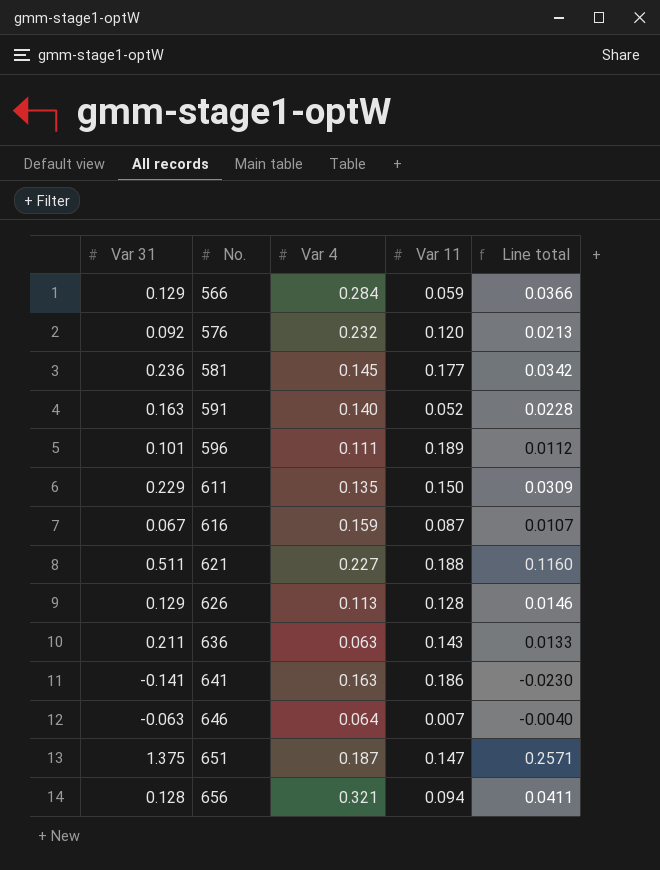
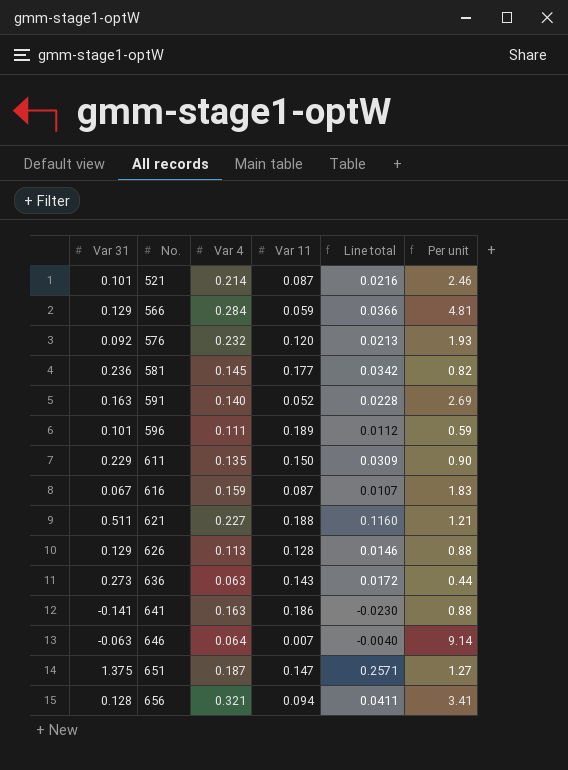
column Per unit | formula: none -> [Var 4] / [Var 11]
row 521: none -> 0.101 | 0.214 | 0.087 | 0.0216 | 2.46
636 | Var 31: 0.211 -> 0.273
636 | Line total: 0.0133 -> 0.0172

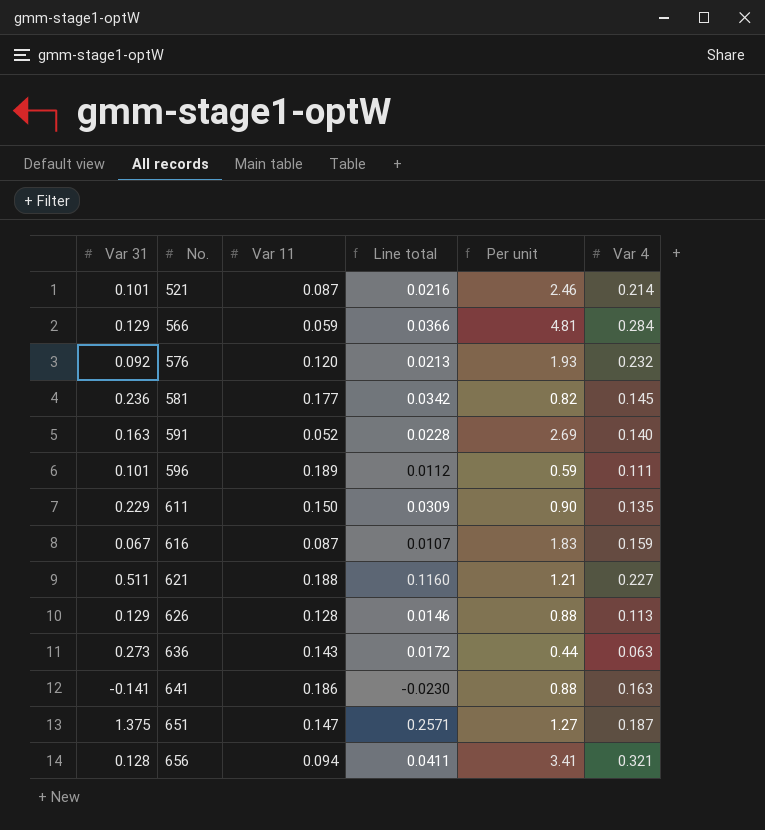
column Var 4 | position: 3 -> 6
row 646: -0.063 | 0.064 | 0.007 | -0.0040 | 9.14 -> none

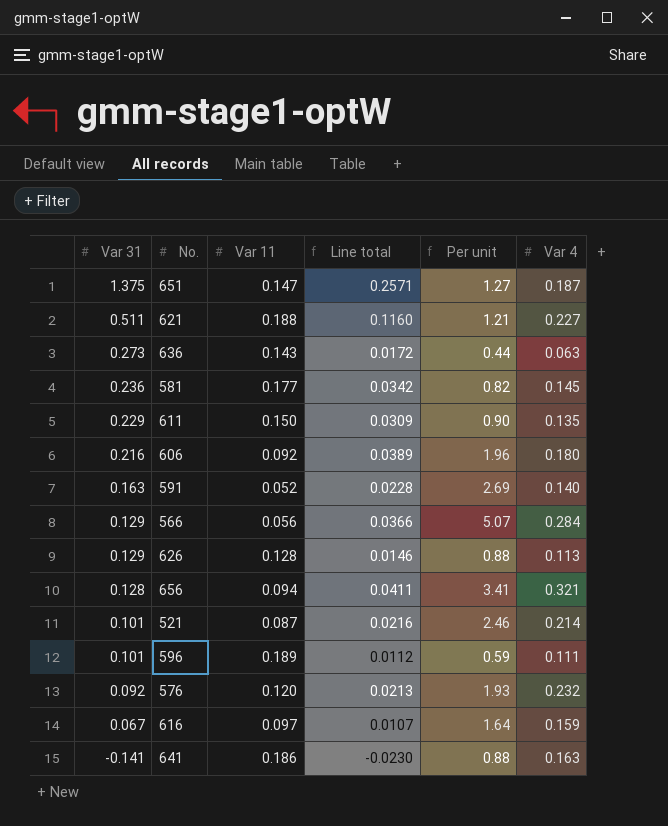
row order: No. ascending -> Var 31 descending
row 606: none -> 0.216 | 0.092 | 0.0389 | 1.96 | 0.180
566 | Var 11: 0.059 -> 0.056
566 | Per unit: 4.81 -> 5.07
616 | Var 11: 0.087 -> 0.097
616 | Per unit: 1.83 -> 1.64

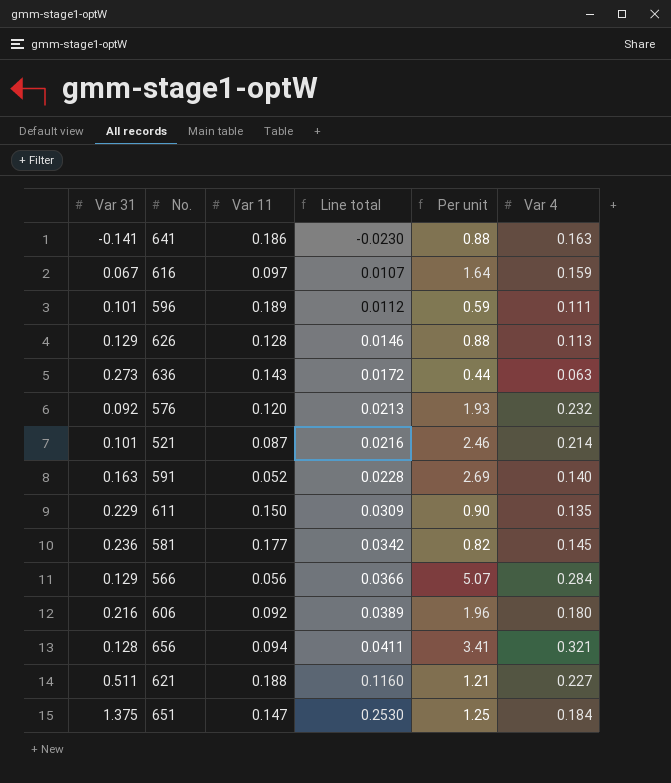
row order: Var 31 descending -> Line total ascending
651 | Line total: 0.2571 -> 0.2530
651 | Per unit: 1.27 -> 1.25
651 | Var 4: 0.187 -> 0.184

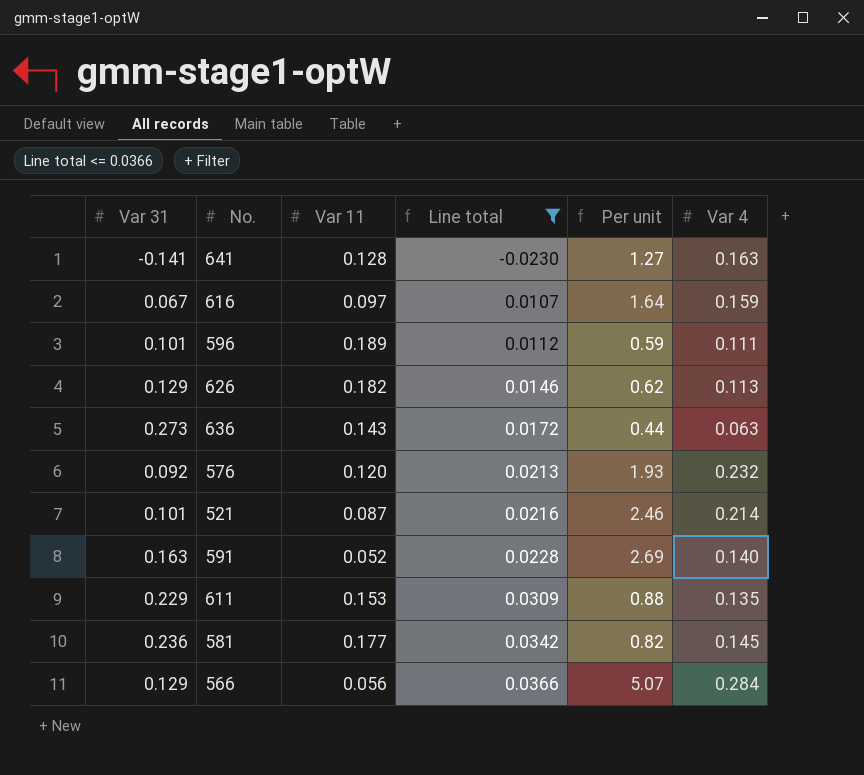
filter: none -> Line total <= 0.0366
641 | Var 11: 0.186 -> 0.128
641 | Per unit: 0.88 -> 1.27
626 | Var 11: 0.128 -> 0.182
626 | Per unit: 0.88 -> 0.62
611 | Var 11: 0.150 -> 0.153
611 | Per unit: 0.90 -> 0.88

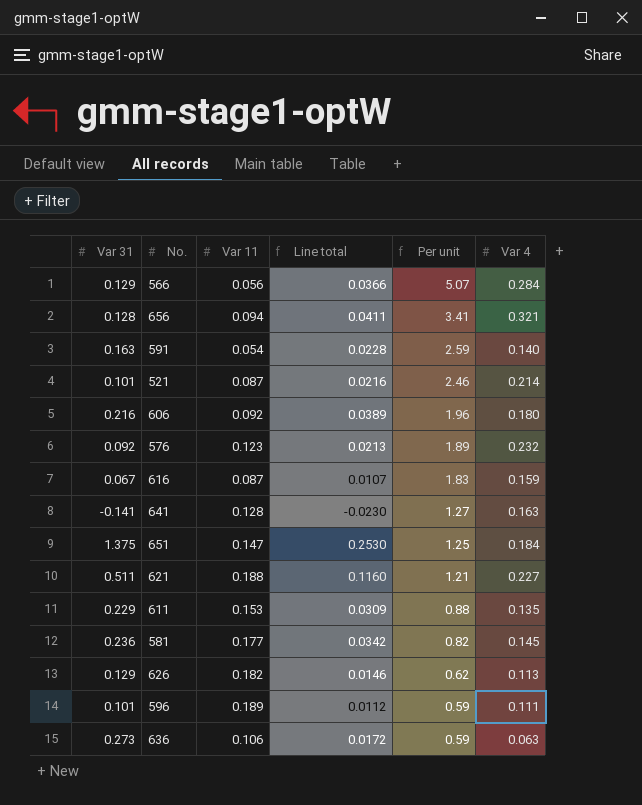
filter: Line total <= 0.0366 -> none
row order: Line total ascending -> Per unit descending
591 | Var 11: 0.052 -> 0.054
591 | Per unit: 2.69 -> 2.59
576 | Var 11: 0.120 -> 0.123
576 | Per unit: 1.93 -> 1.89
616 | Var 11: 0.097 -> 0.087
616 | Per unit: 1.64 -> 1.83
636 | Var 11: 0.143 -> 0.106
636 | Per unit: 0.44 -> 0.59

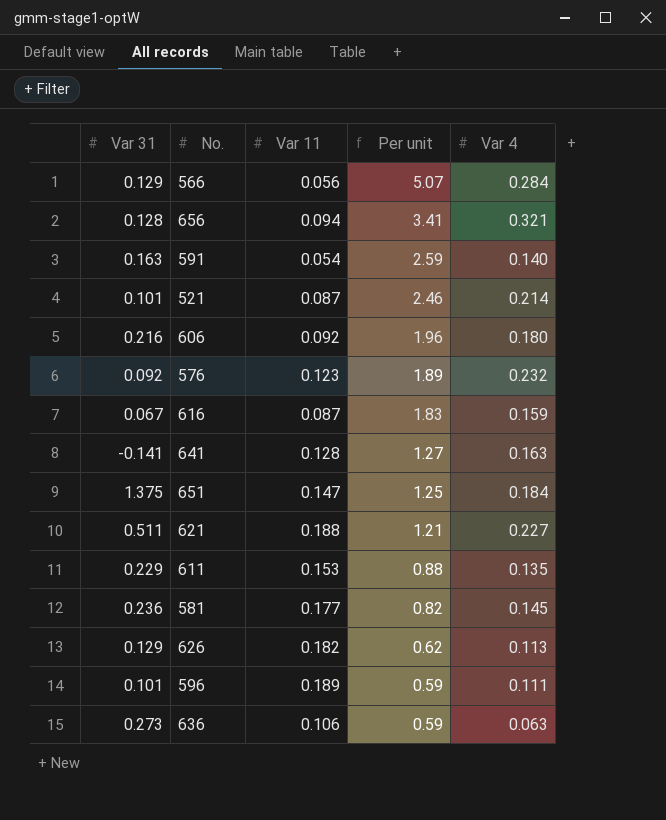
column Line total | formula: [Var 31] * [Var 4] -> none

